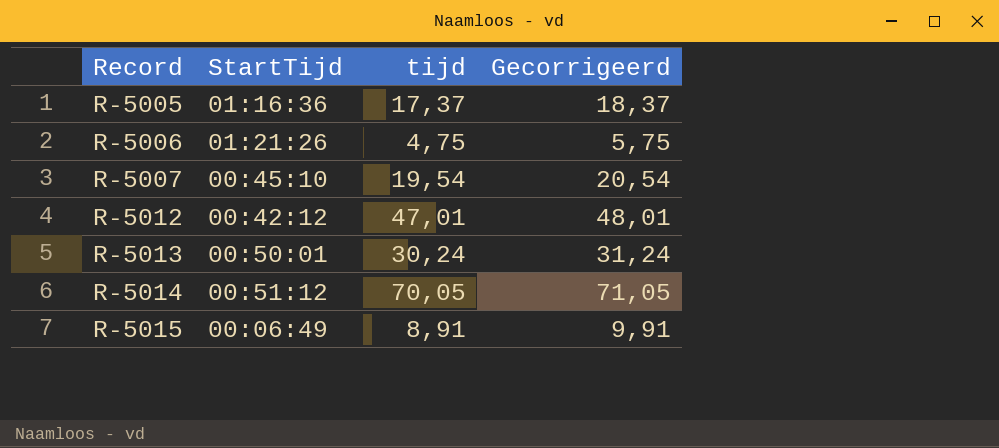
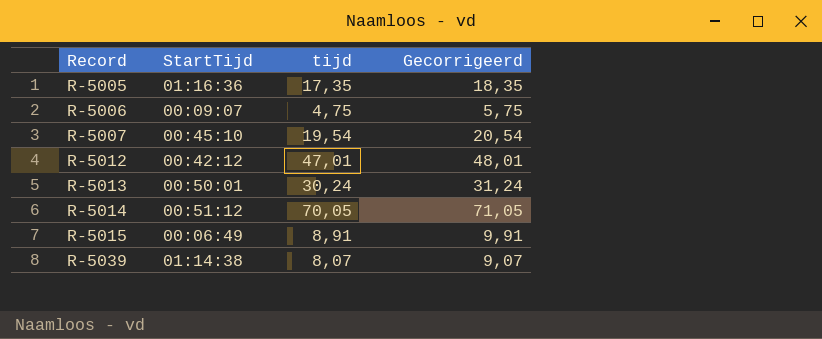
R-5005 | tijd: 17,37 -> 17,35
R-5005 | Gecorrigeerd: 18,37 -> 18,35
R-5006 | StartTijd: 01:21:26 -> 00:09:07
row R-5039: none -> 01:14:38 | 8,07 | 9,07

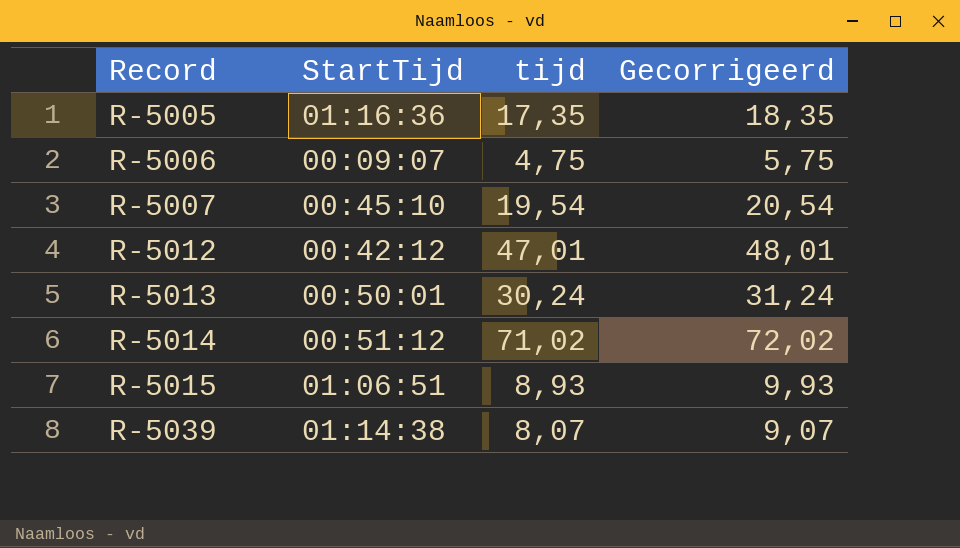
R-5014 | tijd: 70,05 -> 71,02
R-5014 | Gecorrigeerd: 71,05 -> 72,02
R-5015 | StartTijd: 00:06:49 -> 01:06:51
R-5015 | tijd: 8,91 -> 8,93
R-5015 | Gecorrigeerd: 9,91 -> 9,93

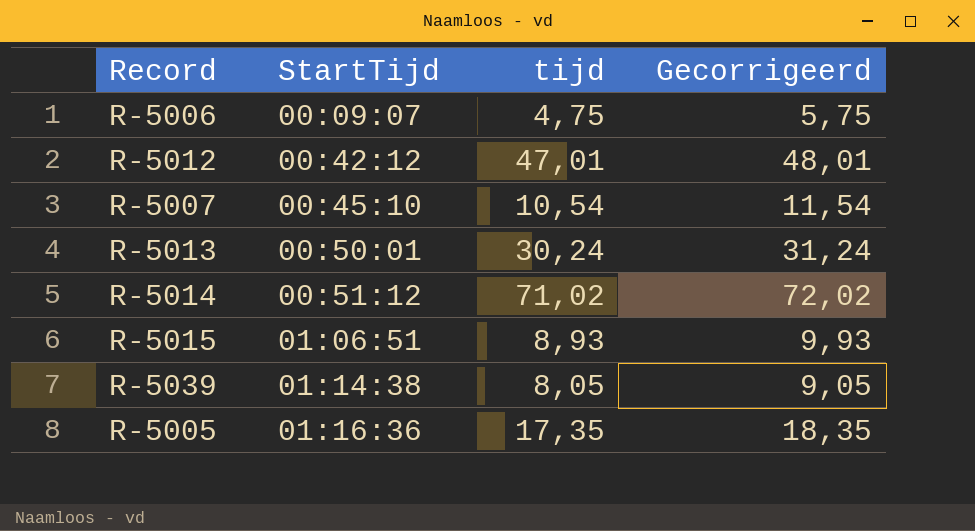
row order: Record ascending -> StartTijd ascending
R-5007 | tijd: 19,54 -> 10,54
R-5007 | Gecorrigeerd: 20,54 -> 11,54
R-5039 | tijd: 8,07 -> 8,05
R-5039 | Gecorrigeerd: 9,07 -> 9,05

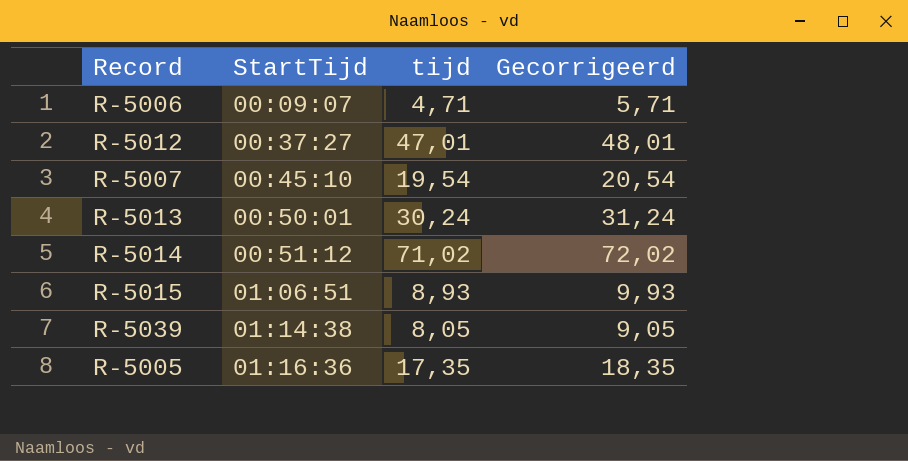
R-5006 | tijd: 4,75 -> 4,71
R-5006 | Gecorrigeerd: 5,75 -> 5,71
R-5012 | StartTijd: 00:42:12 -> 00:37:27
R-5007 | tijd: 10,54 -> 19,54
R-5007 | Gecorrigeerd: 11,54 -> 20,54

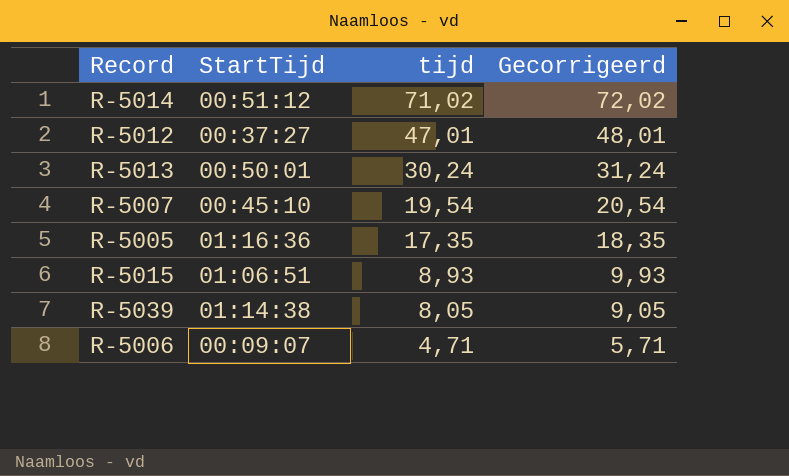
row order: StartTijd ascending -> tijd descending

